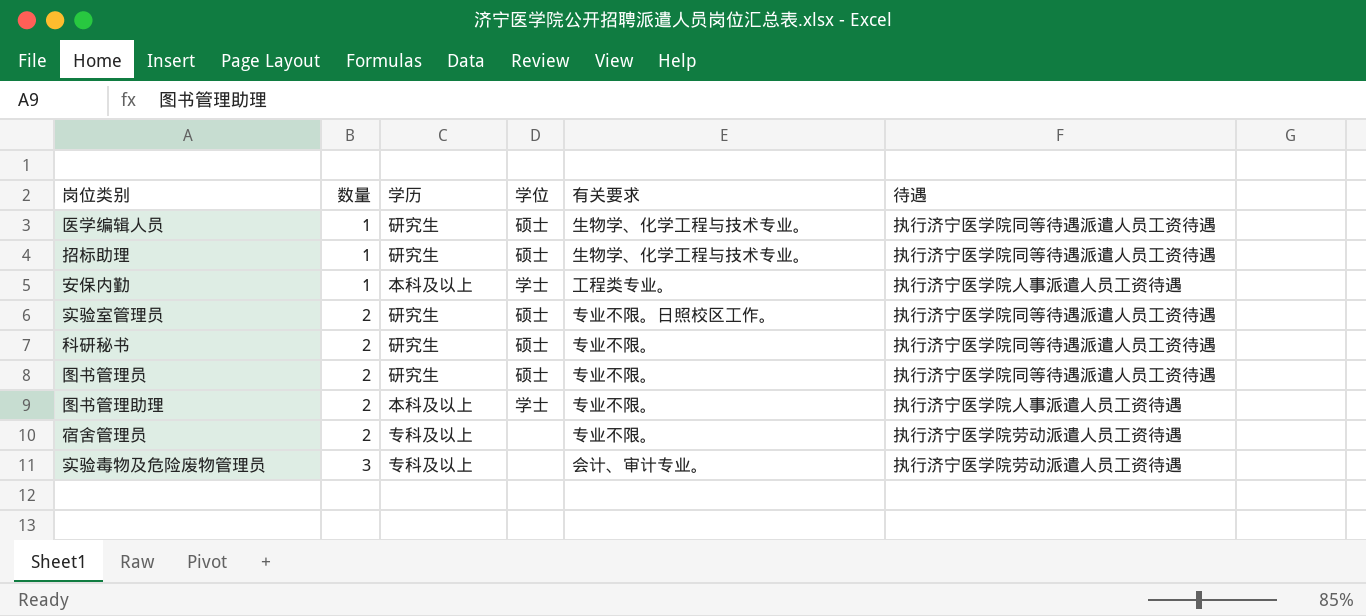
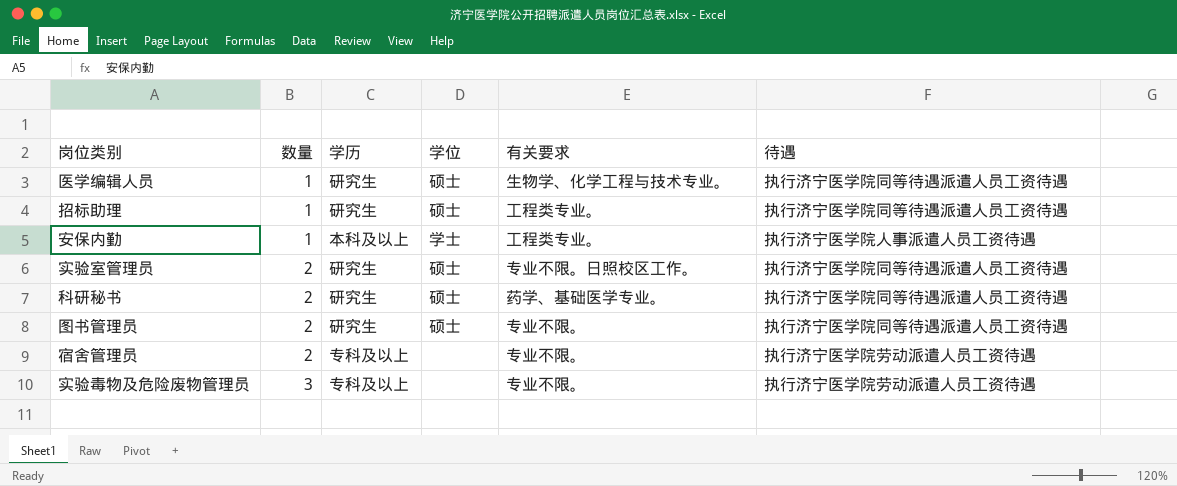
row 图书管理助理: 2 | 本科及以上 | 学士 | 专业不限。 | 执行济宁医学院人事派遣人员工资待遇 -> none
招标助理 | 有关要求: 生物学、化学工程与技术专业。 -> 工程类专业。
科研秘书 | 有关要求: 专业不限。 -> 药学、基础医学专业。
实验毒物及危险废物管理员 | 有关要求: 会计、审计专业。 -> 专业不限。

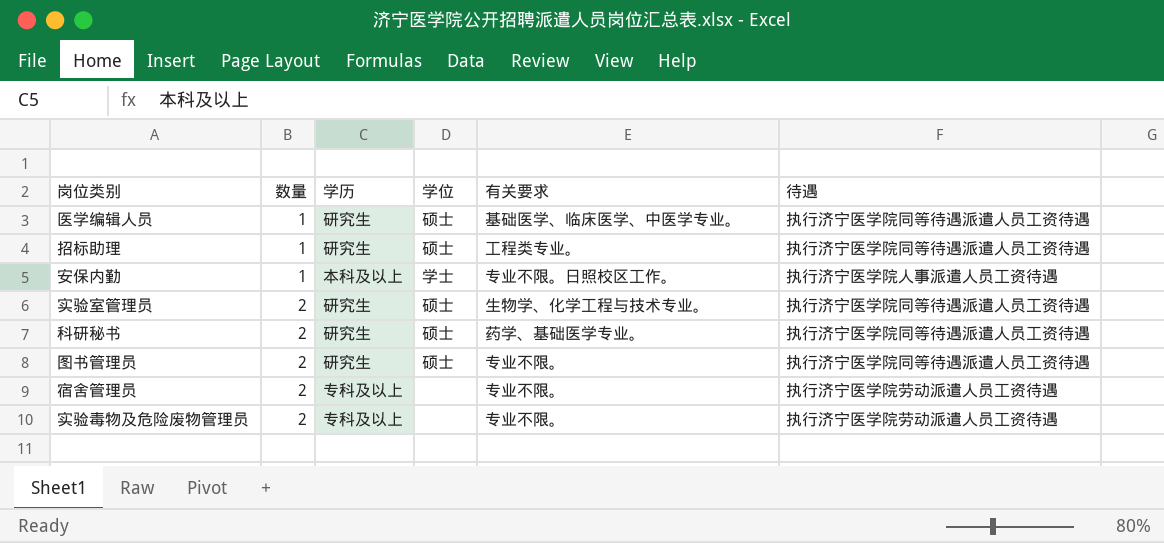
医学编辑人员 | 有关要求: 生物学、化学工程与技术专业。 -> 基础医学、临床医学、中医学专业。
安保内勤 | 有关要求: 工程类专业。 -> 专业不限。日照校区工作。
实验室管理员 | 有关要求: 专业不限。日照校区工作。 -> 生物学、化学工程与技术专业。
实验毒物及危险废物管理员 | 数量: 3 -> 2

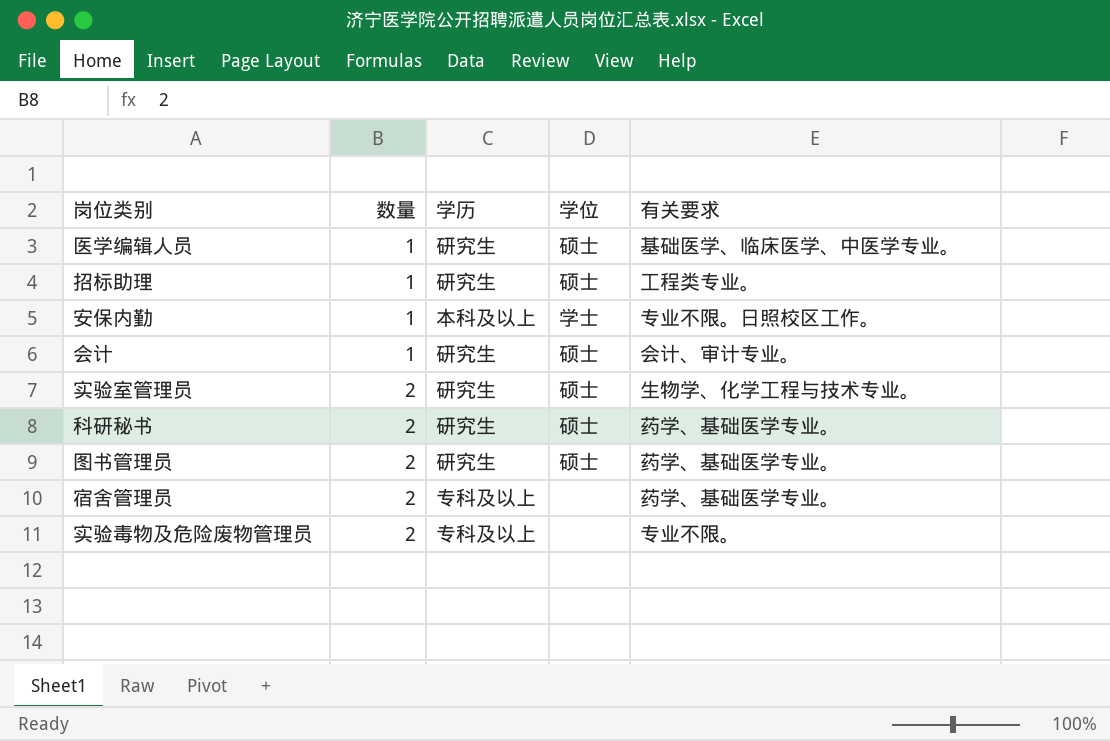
column 待遇 | position: 6 -> none
row 会计: none -> 1 | 研究生 | 硕士 | 会计、审计专业。
图书管理员 | 有关要求: 专业不限。 -> 药学、基础医学专业。
宿舍管理员 | 有关要求: 专业不限。 -> 药学、基础医学专业。

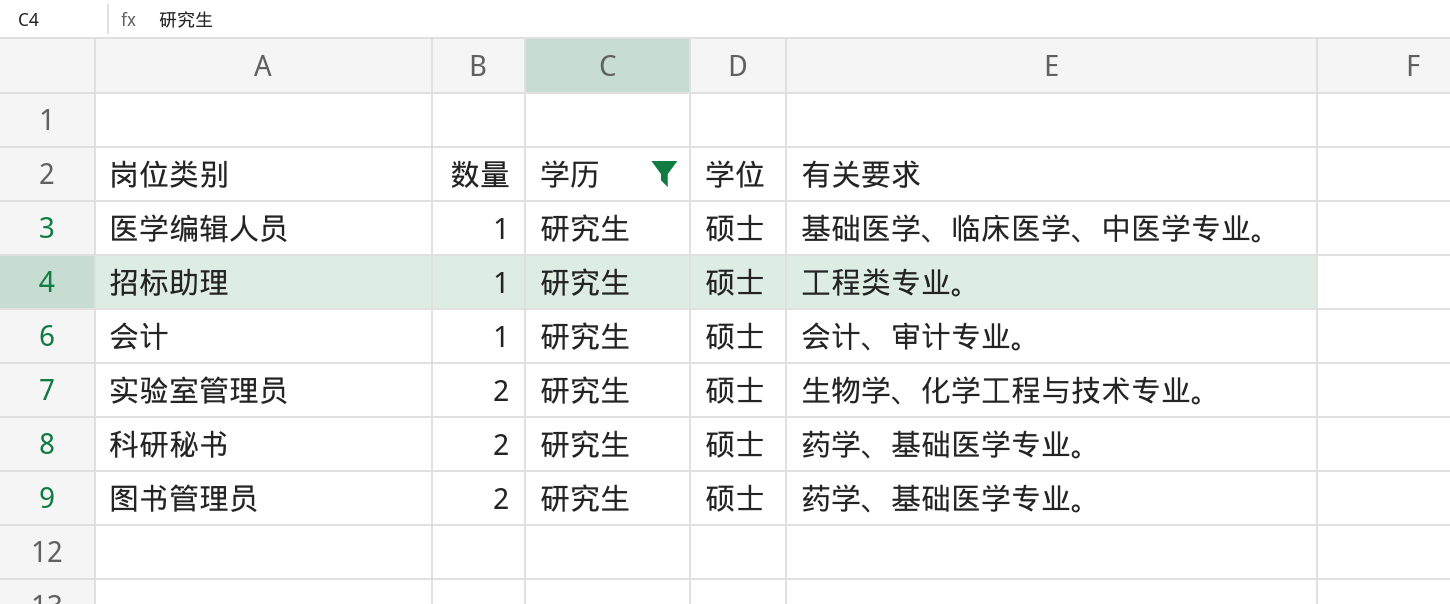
filter: none -> 学历 = 研究生

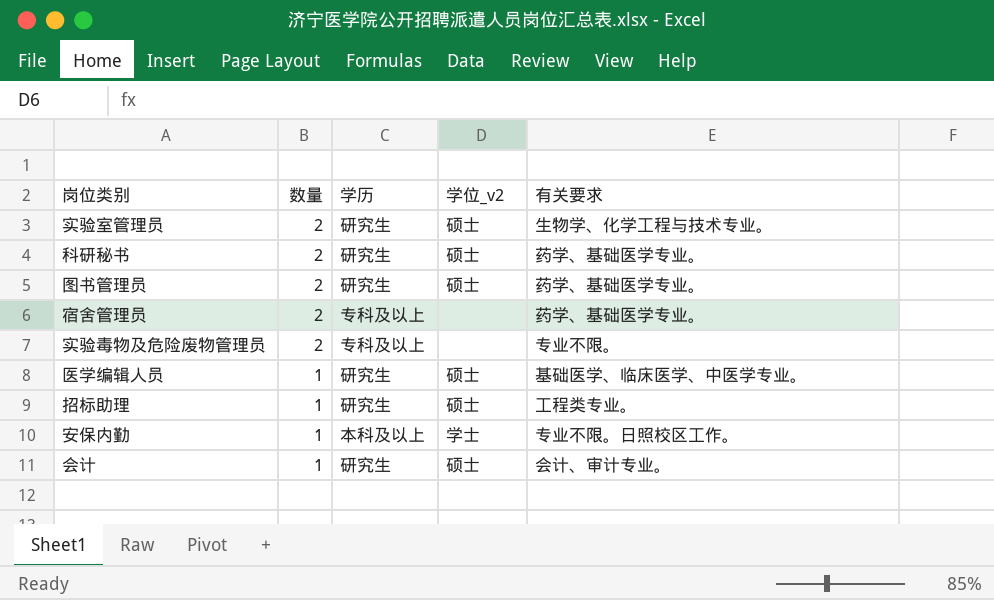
filter: 学历 = 研究生 -> none
row order: 数量 ascending -> 数量 descending
column name: 学位 -> 学位_v2

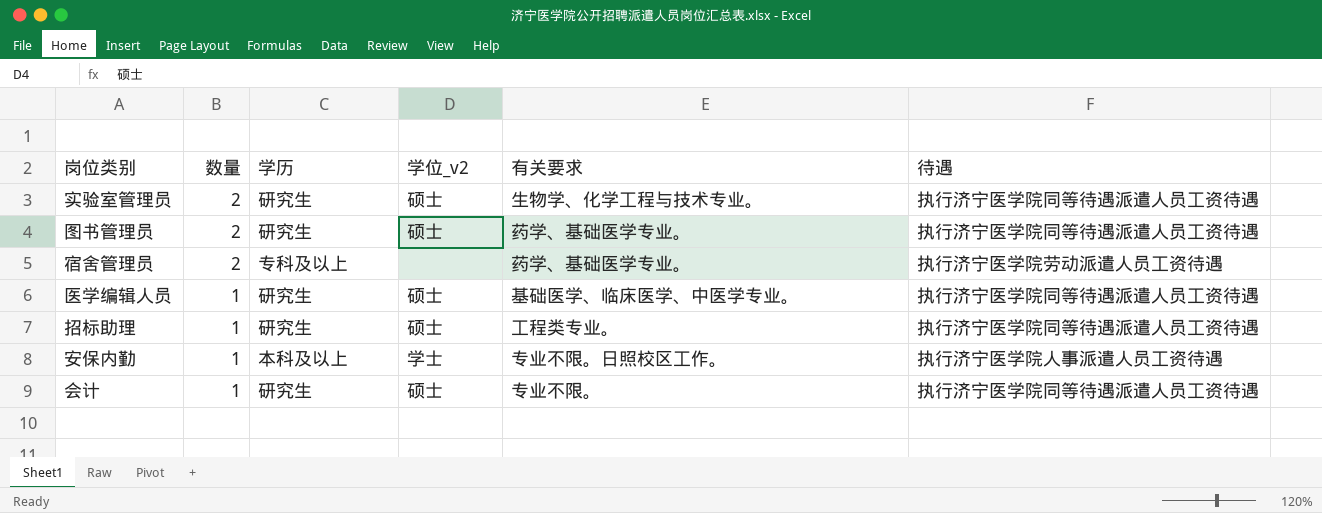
column 待遇 | position: none -> 6
row 科研秘书: 2 | 研究生 | 硕士 | 药学、基础医学专业。 -> none
row 实验毒物及危险废物管理员: 2 | 专科及以上 | none | 专业不限。 -> none
会计 | 有关要求: 会计、审计专业。 -> 专业不限。

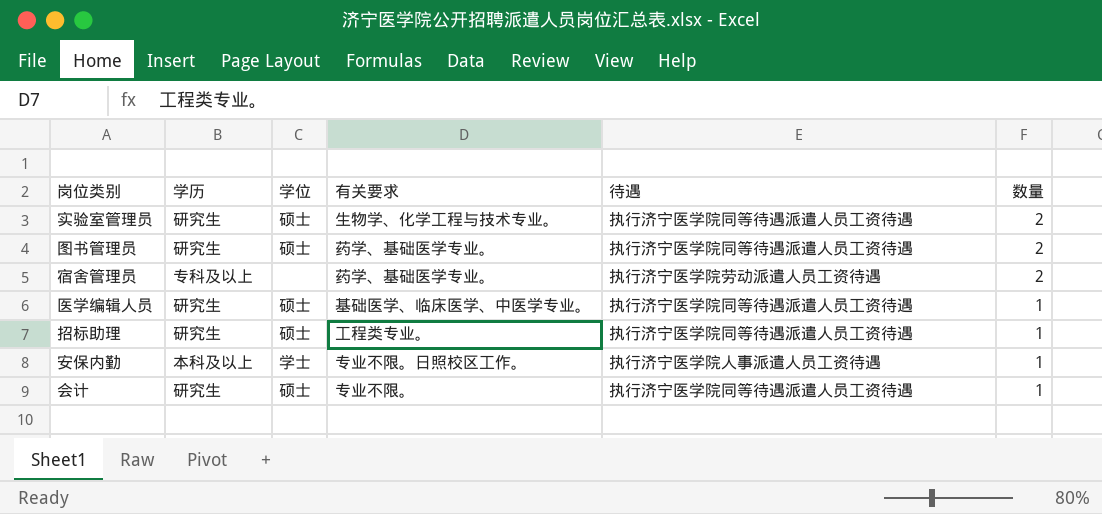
column name: 学位_v2 -> 学位
column 数量 | position: 2 -> 6

